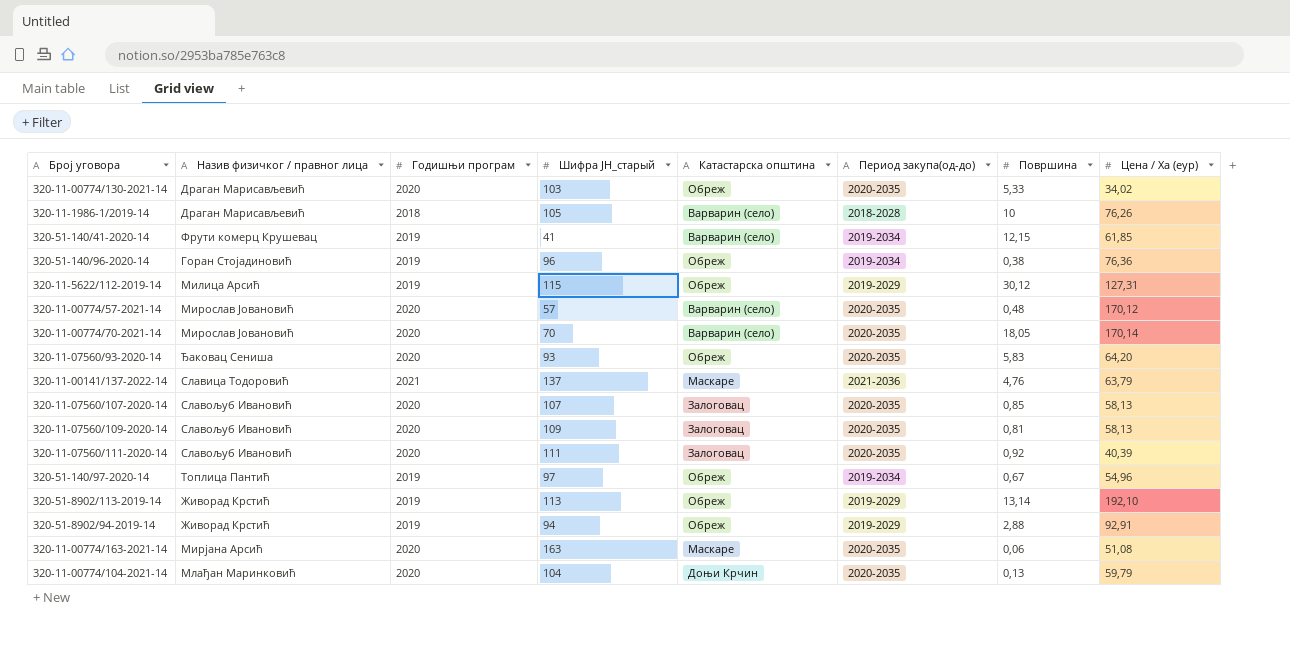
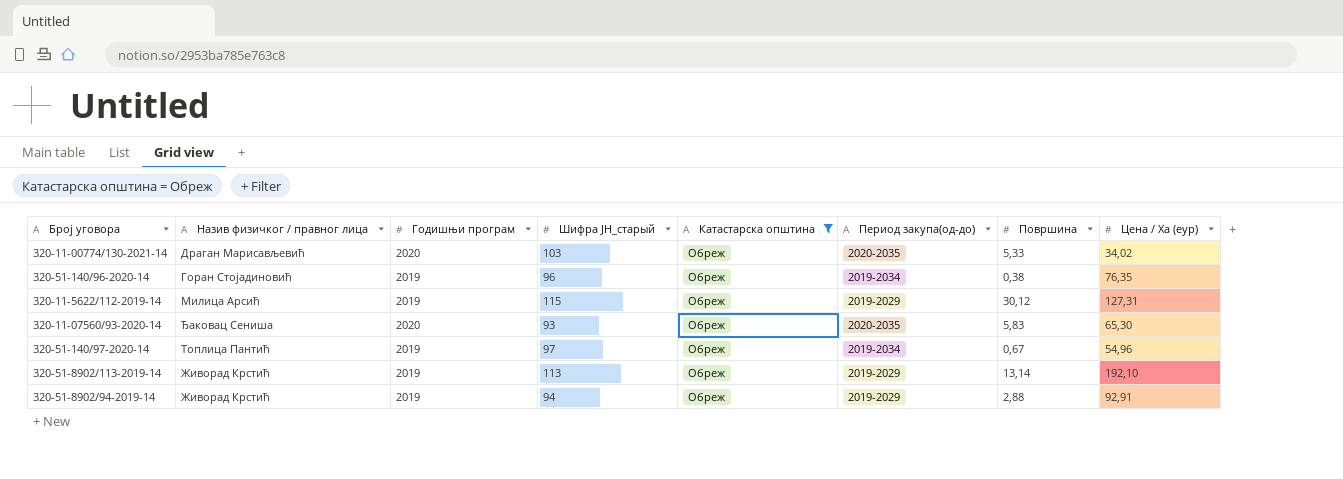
filter: none -> Катастарска општина = Обреж
320-51-140/96-2020-14 | Цена / Ха (еур): 76,36 -> 76,35
320-11-07560/93-2020-14 | Цена / Ха (еур): 64,20 -> 65,30

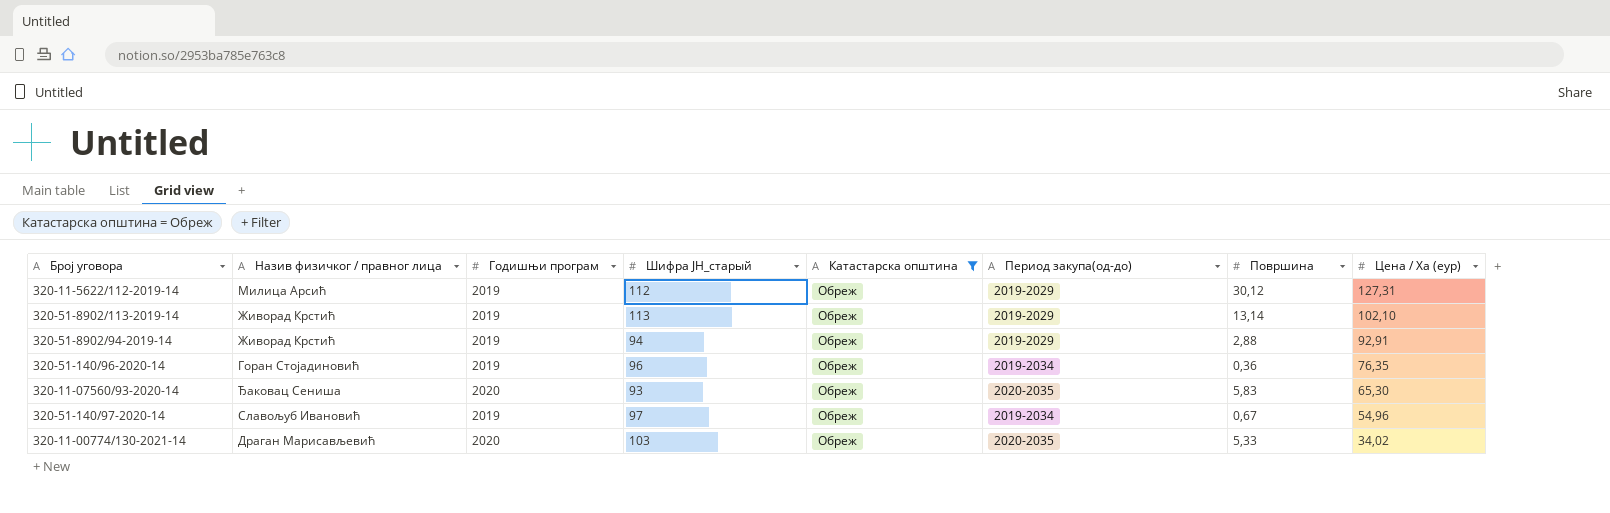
row order: none -> Цена / Ха (еур) descending
320-11-5622/112-2019-14 | Шифра ЈН_старый: 115 -> 112
320-51-8902/113-2019-14 | Цена / Ха (еур): 192,10 -> 102,10
320-51-140/96-2020-14 | Површина: 0,38 -> 0,36
320-51-140/97-2020-14 | Назив физичког / правног лица: Топлица Пантић -> Славољуб Ивановић

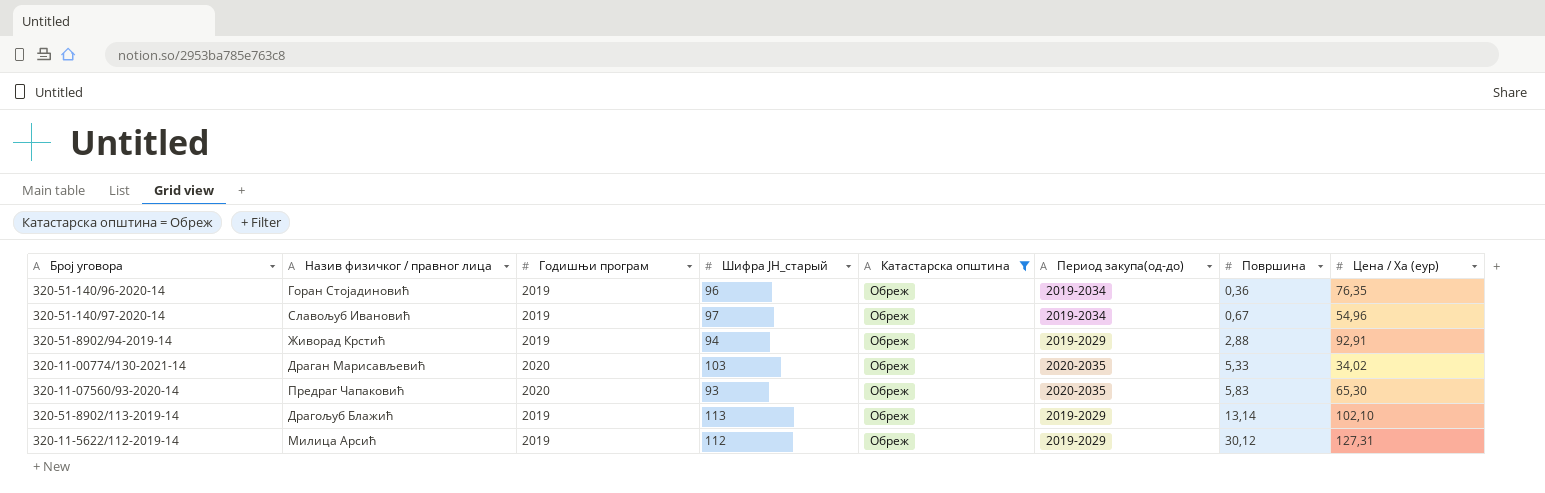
row order: Цена / Ха (еур) descending -> Површина ascending
320-11-07560/93-2020-14 | Назив физичког / правног лица: Ђаковац Сениша -> Предраг Чапаковић
320-51-8902/113-2019-14 | Назив физичког / правног лица: Живорад Крстић -> Драгољуб Блажић

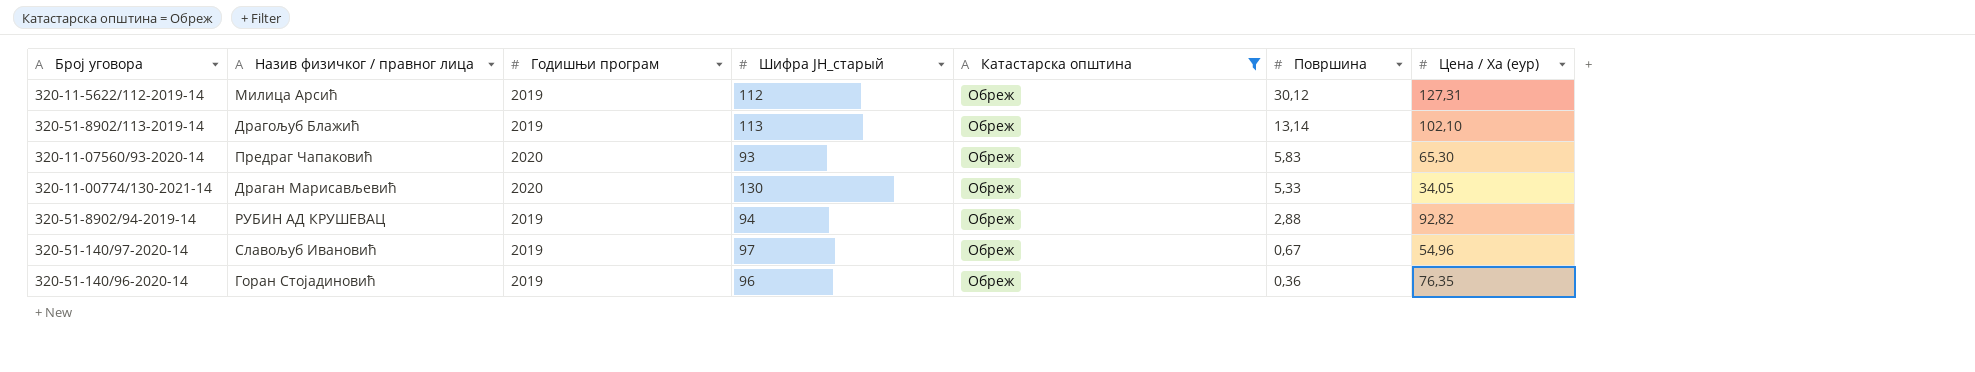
row order: Површина ascending -> Површина descending
column Период закупа(од-до) | position: 6 -> none
320-11-00774/130-2021-14 | Шифра ЈН_старый: 103 -> 130
320-11-00774/130-2021-14 | Цена / Ха (еур): 34,02 -> 34,05
320-51-8902/94-2019-14 | Назив физичког / правног лица: Живорад Крстић -> РУБИН АД КРУШЕВАЦ
320-51-8902/94-2019-14 | Цена / Ха (еур): 92,91 -> 92,82

